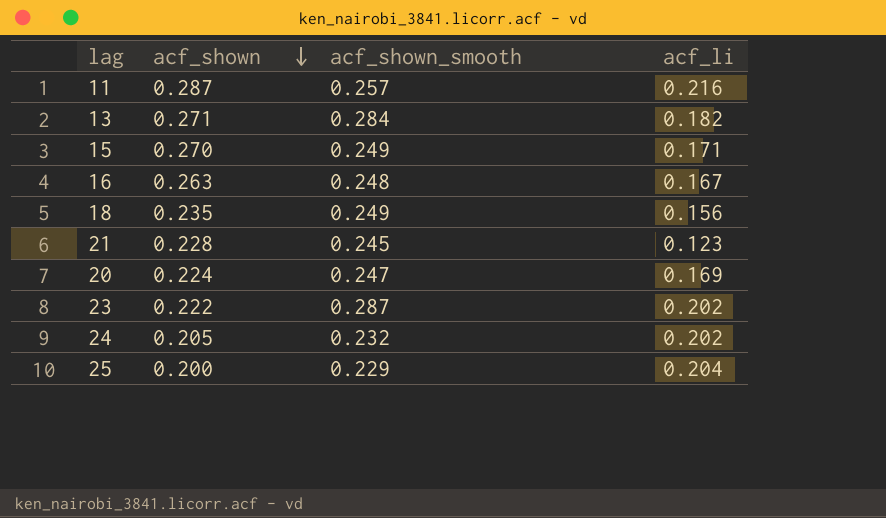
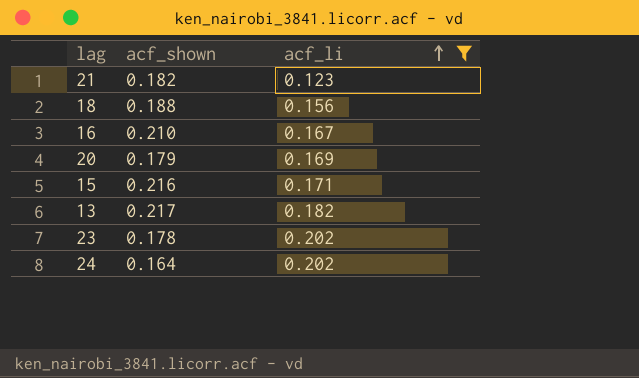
filter: none -> acf_li <= 0.202
row order: acf_shown descending -> acf_li ascending
column acf_shown_smooth | position: 3 -> none
21 | acf_shown: 0.228 -> 0.182
18 | acf_shown: 0.235 -> 0.188
16 | acf_shown: 0.263 -> 0.210
20 | acf_shown: 0.224 -> 0.179
15 | acf_shown: 0.270 -> 0.216
13 | acf_shown: 0.271 -> 0.217
23 | acf_shown: 0.222 -> 0.178
24 | acf_shown: 0.205 -> 0.164

